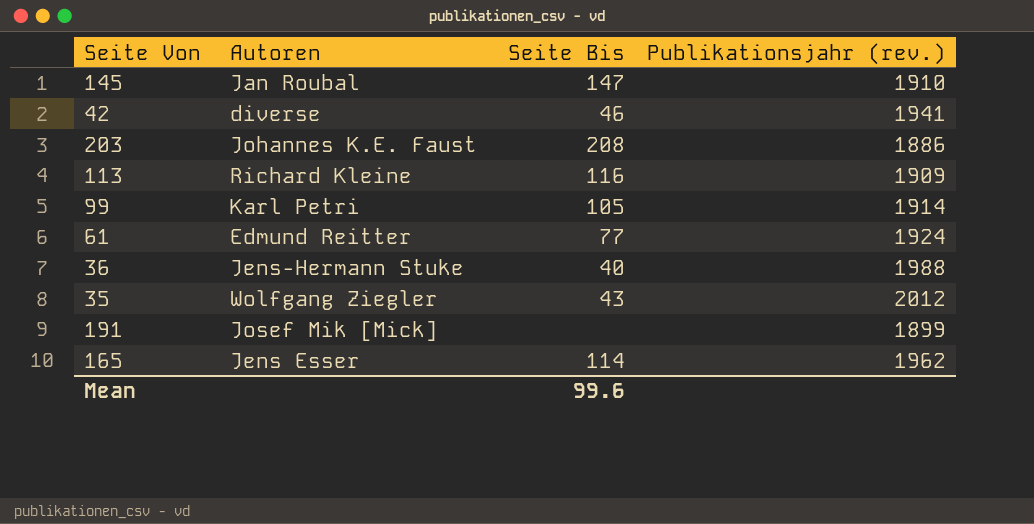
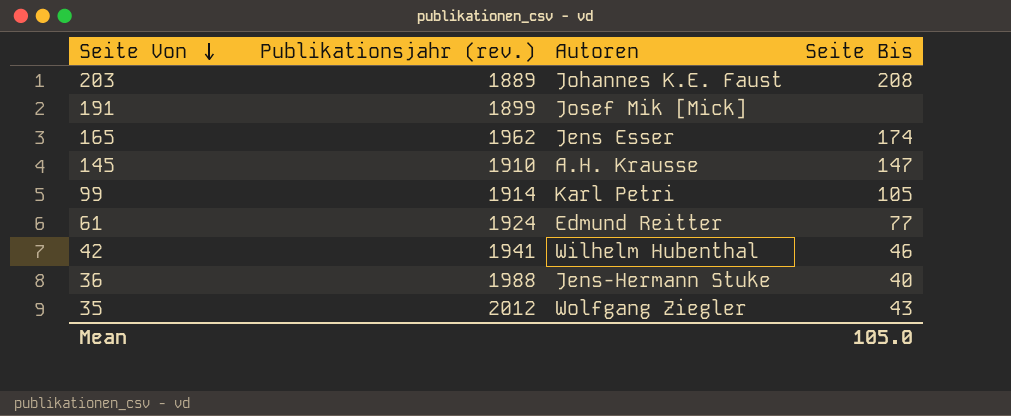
row order: none -> Seite Von descending
column Publikationsjahr (rev.) | position: 4 -> 2
row 113: Richard Kleine | 116 | 1909 -> none
203 | Publikationsjahr (rev.): 1886 -> 1889
165 | Seite Bis: 114 -> 174
145 | Autoren: Jan Roubal -> A.H. Krausse
42 | Autoren: diverse -> Wilhelm Hubenthal
Mean | Seite Bis: 99.6 -> 105.0

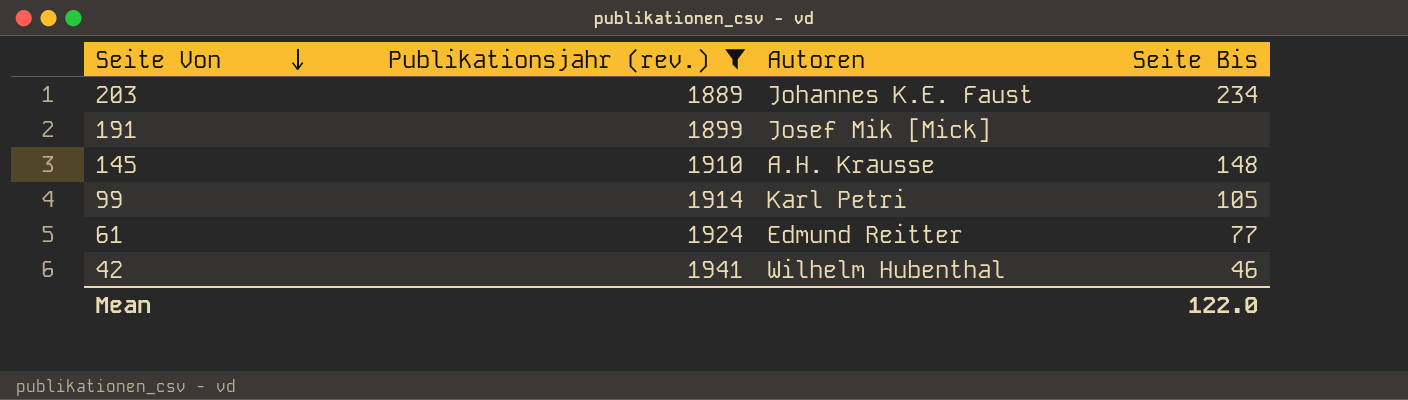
filter: none -> Publikationsjahr (rev.) <= 1941
203 | Seite Bis: 208 -> 234
145 | Seite Bis: 147 -> 148
Mean | Seite Bis: 105.0 -> 122.0

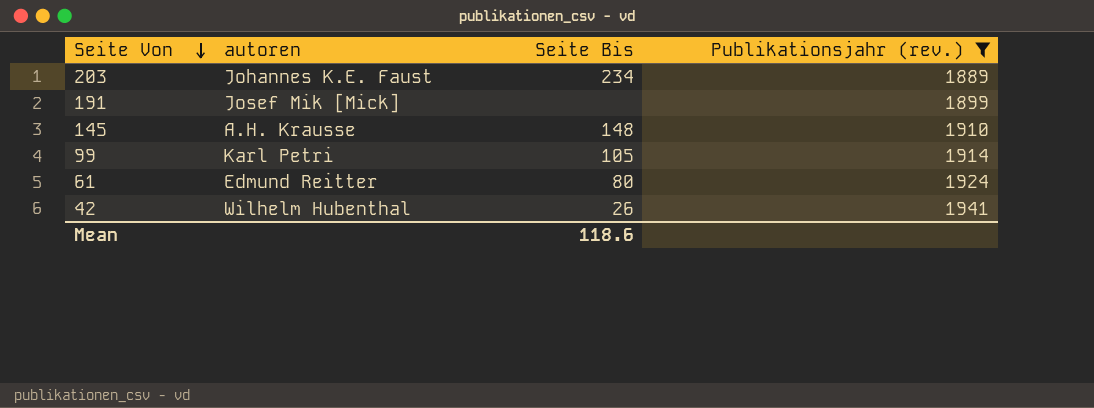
column name: Autoren -> autoren
column Publikationsjahr (rev.) | position: 2 -> 4
61 | Seite Bis: 77 -> 80
42 | Seite Bis: 46 -> 26
Mean | Seite Bis: 122.0 -> 118.6

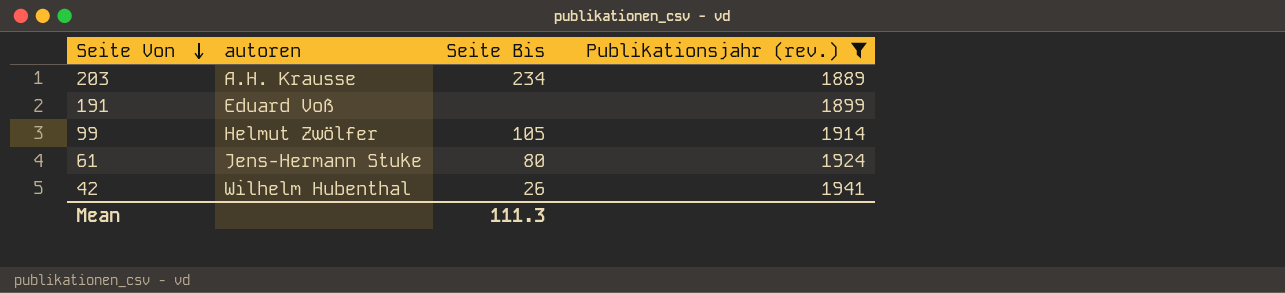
row 145: A.H. Krausse | 148 | 1910 -> none
203 | autoren: Johannes K.E. Faust -> A.H. Krausse
191 | autoren: Josef Mik [Mick] -> Eduard Voß
99 | autoren: Karl Petri -> Helmut Zwölfer
61 | autoren: Edmund Reitter -> Jens-Hermann Stuke
Mean | Seite Bis: 118.6 -> 111.3

